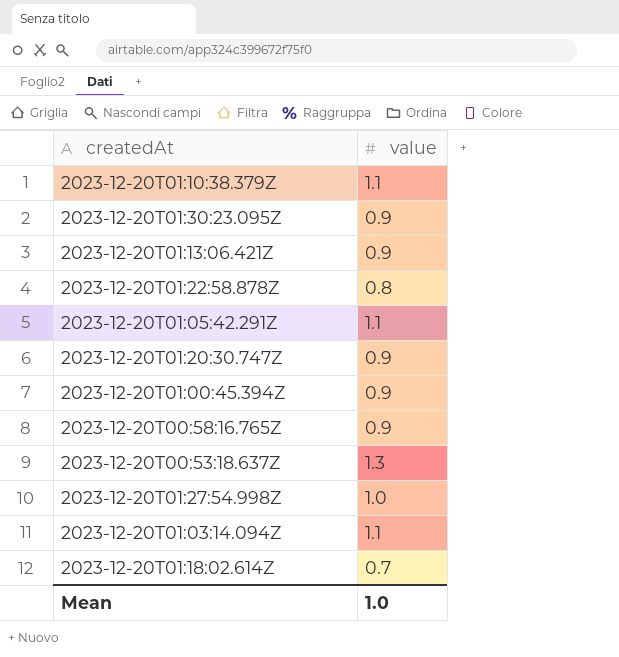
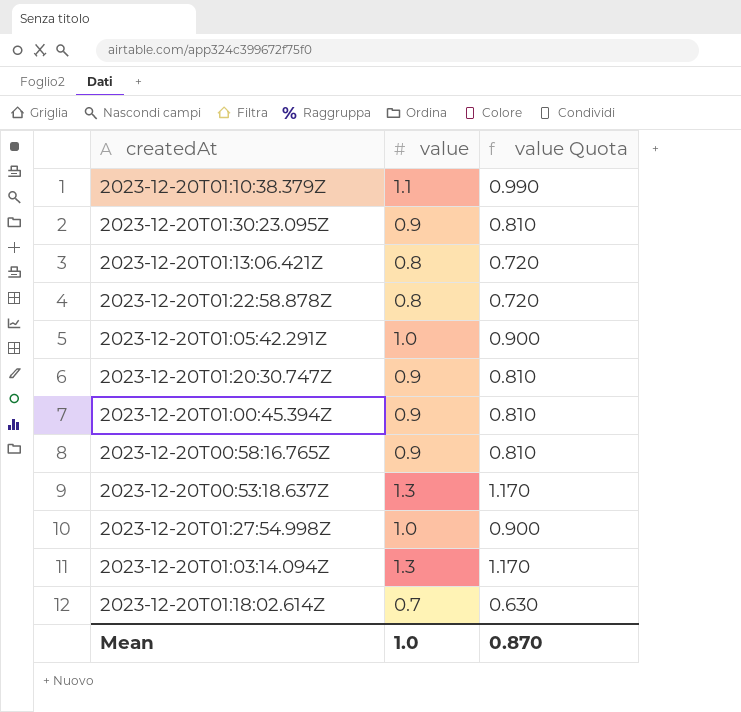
column value Quota | formula: none -> [value] * 0.9
2023-12-20T01:13:06.421Z | value: 0.9 -> 0.8
2023-12-20T01:05:42.291Z | value: 1.1 -> 1.0
2023-12-20T01:03:14.094Z | value: 1.1 -> 1.3

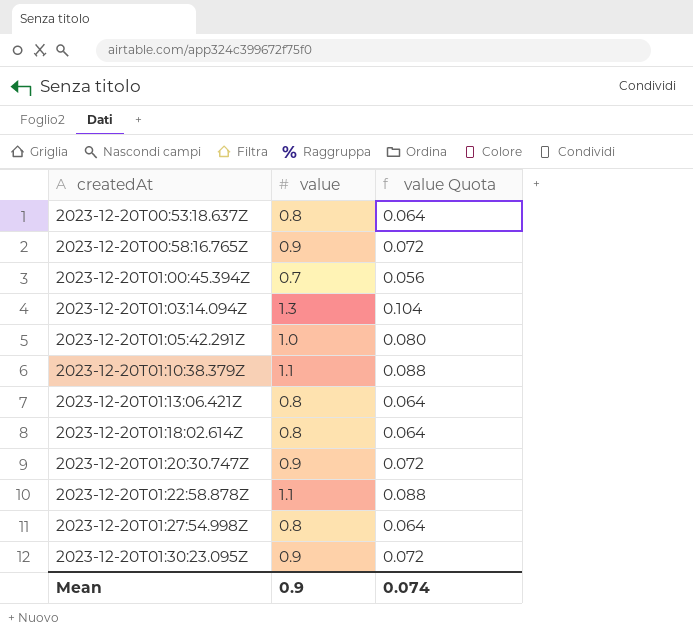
row order: none -> createdAt ascending
column value Quota | formula: [value] * 0.9 -> [value] * 0.08
2023-12-20T00:53:18.637Z | value: 1.3 -> 0.8
2023-12-20T01:00:45.394Z | value: 0.9 -> 0.7
2023-12-20T01:18:02.614Z | value: 0.7 -> 0.8
2023-12-20T01:22:58.878Z | value: 0.8 -> 1.1
2023-12-20T01:27:54.998Z | value: 1.0 -> 0.8
Mean | value: 1.0 -> 0.9
Mean | value Quota: 0.870 -> 0.074

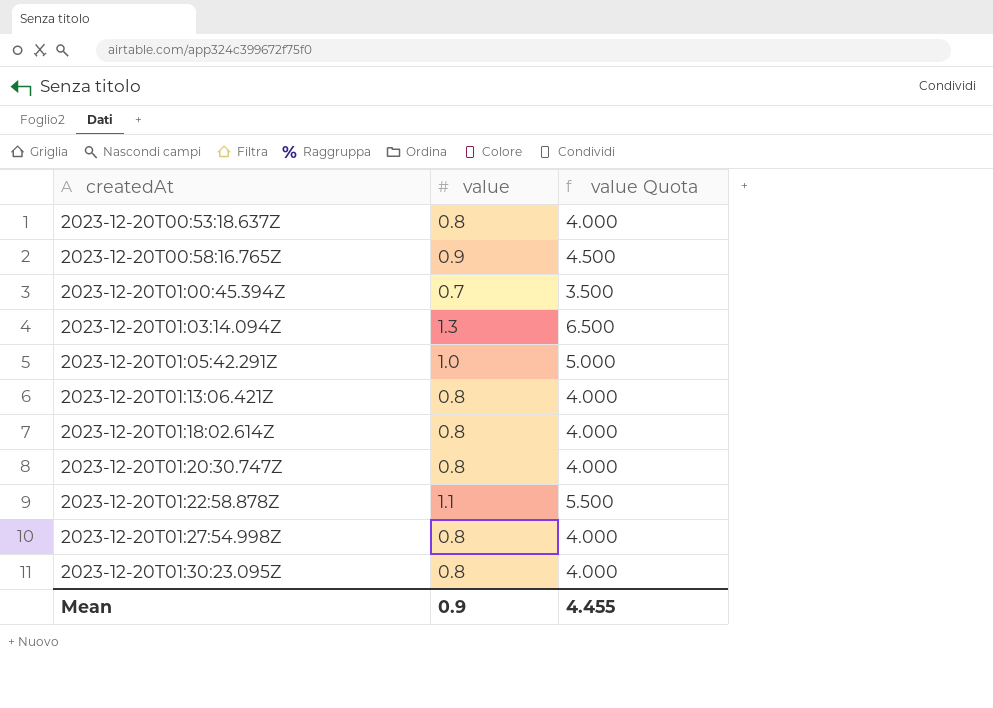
column value Quota | formula: [value] * 0.08 -> [value] * 5
row 2023-12-20T01:10:38.379Z: 1.1 | 0.088 -> none
2023-12-20T01:20:30.747Z | value: 0.9 -> 0.8
2023-12-20T01:30:23.095Z | value: 0.9 -> 0.8
Mean | value Quota: 0.074 -> 4.455

